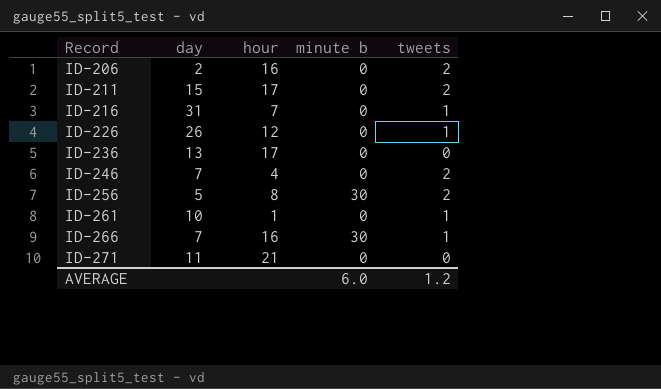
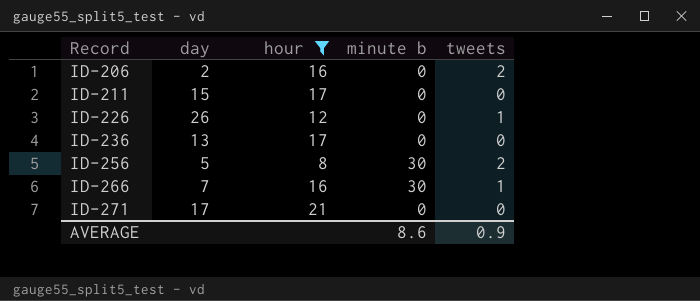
filter: none -> hour >= 8
ID-211 | tweets: 2 -> 0
ID-271 | day: 11 -> 17
AVERAGE | minute b: 6.0 -> 8.6
AVERAGE | tweets: 1.2 -> 0.9

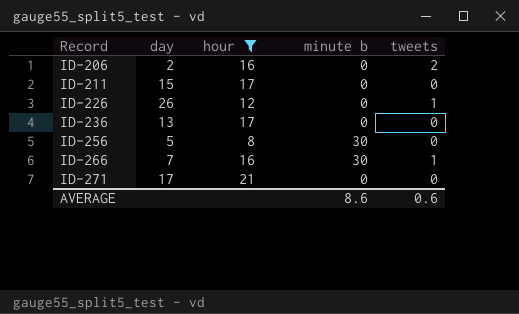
ID-256 | tweets: 2 -> 0
AVERAGE | tweets: 0.9 -> 0.6

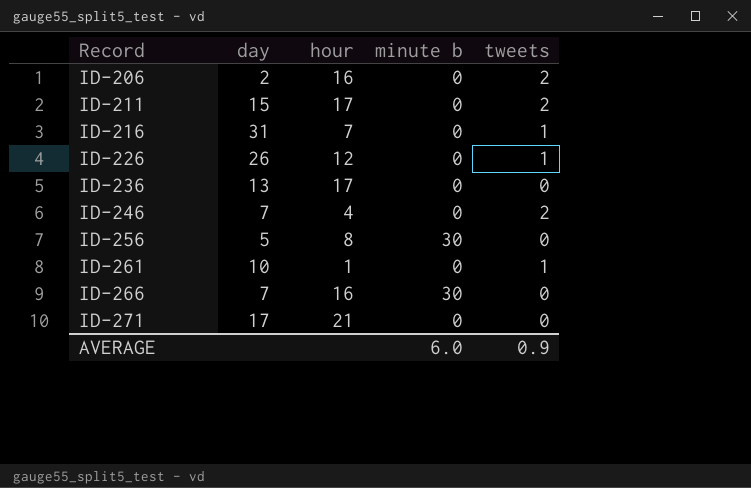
filter: hour >= 8 -> none
ID-211 | tweets: 0 -> 2
ID-266 | tweets: 1 -> 0
AVERAGE | minute b: 8.6 -> 6.0
AVERAGE | tweets: 0.6 -> 0.9

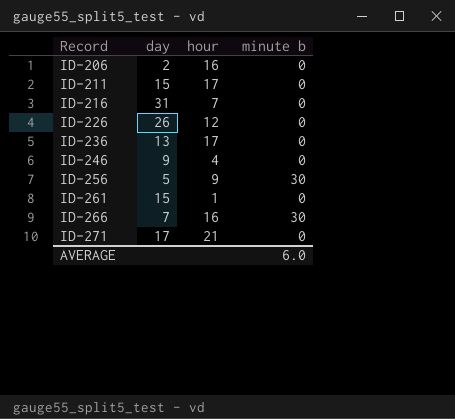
column tweets | position: 5 -> none
ID-246 | day: 7 -> 9
ID-256 | hour: 8 -> 9
ID-261 | day: 10 -> 15

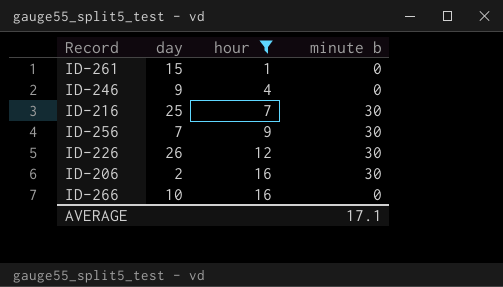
filter: none -> hour <= 16
row order: Record ascending -> hour ascending
ID-216 | day: 31 -> 25
ID-216 | minute b: 0 -> 30
ID-256 | day: 5 -> 7
ID-226 | minute b: 0 -> 30
ID-206 | minute b: 0 -> 30
ID-266 | day: 7 -> 10
ID-266 | minute b: 30 -> 0
AVERAGE | minute b: 6.0 -> 17.1

